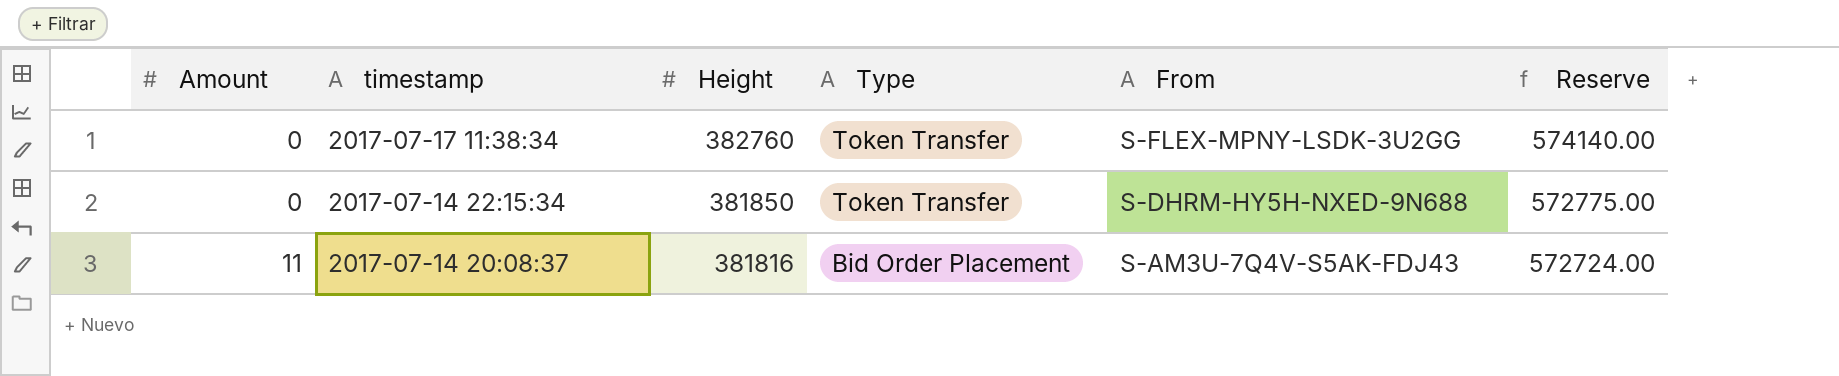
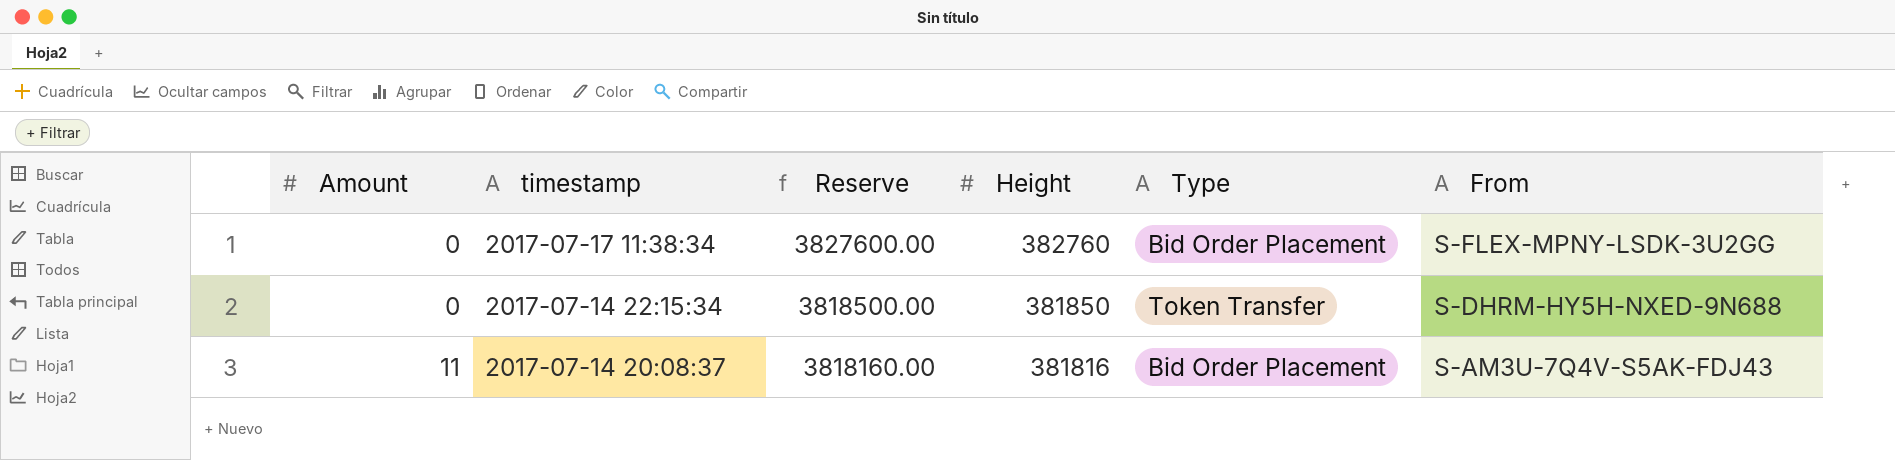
column Reserve | formula: [Height] * 1.5 -> [Height] * 10
column Reserve | position: 6 -> 3
2017-07-17 11:38:34 | Type: Token Transfer -> Bid Order Placement

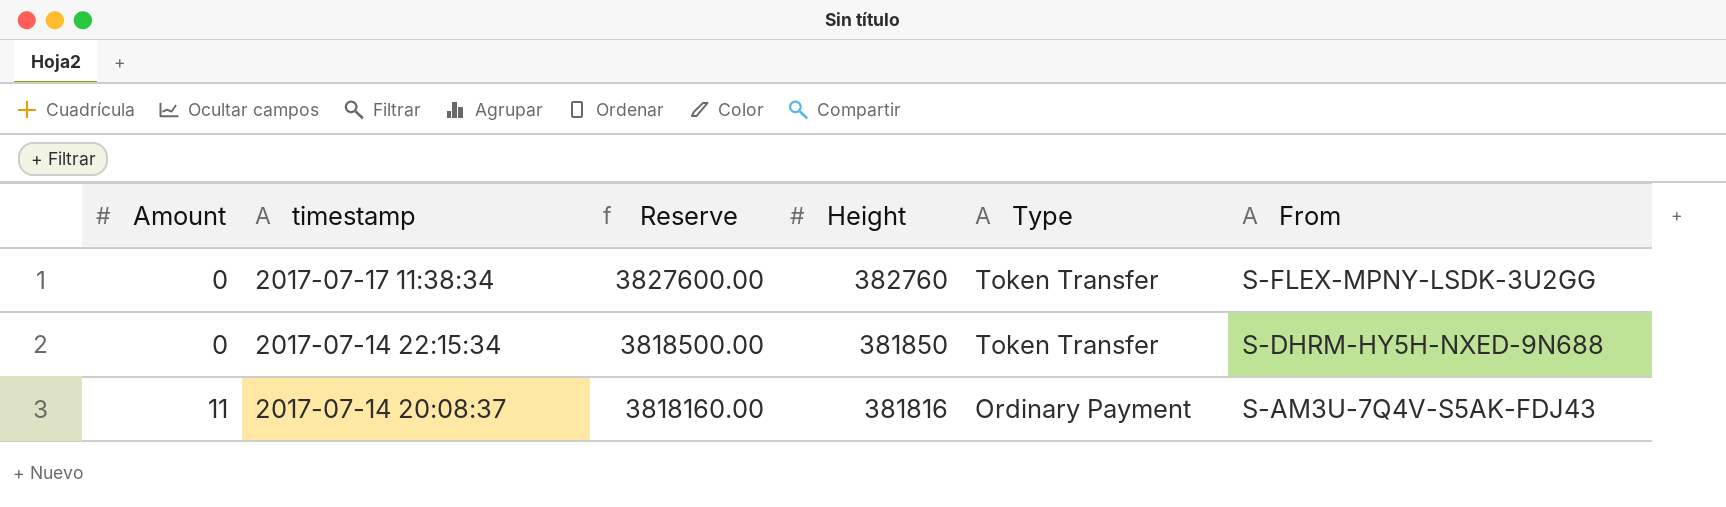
2017-07-17 11:38:34 | Type: Bid Order Placement -> Token Transfer
2017-07-14 20:08:37 | Type: Bid Order Placement -> Ordinary Payment

